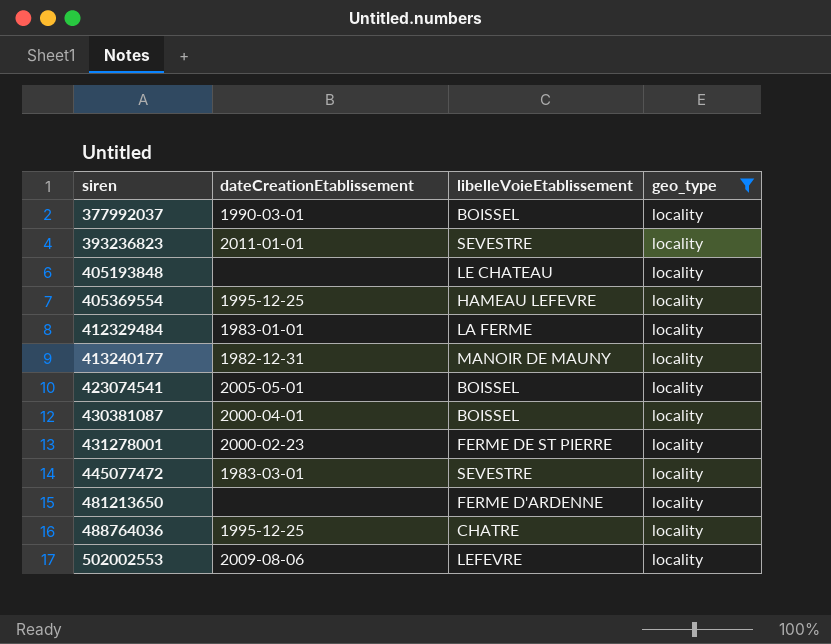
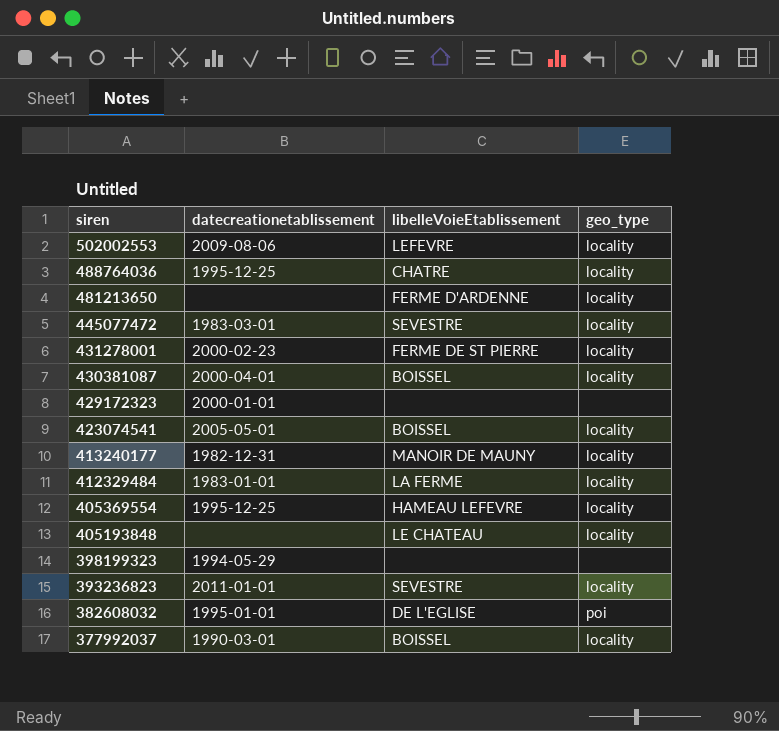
filter: geo_type = locality -> none
row order: siren ascending -> siren descending
column name: dateCreationEtablissement -> datecreationetablissement

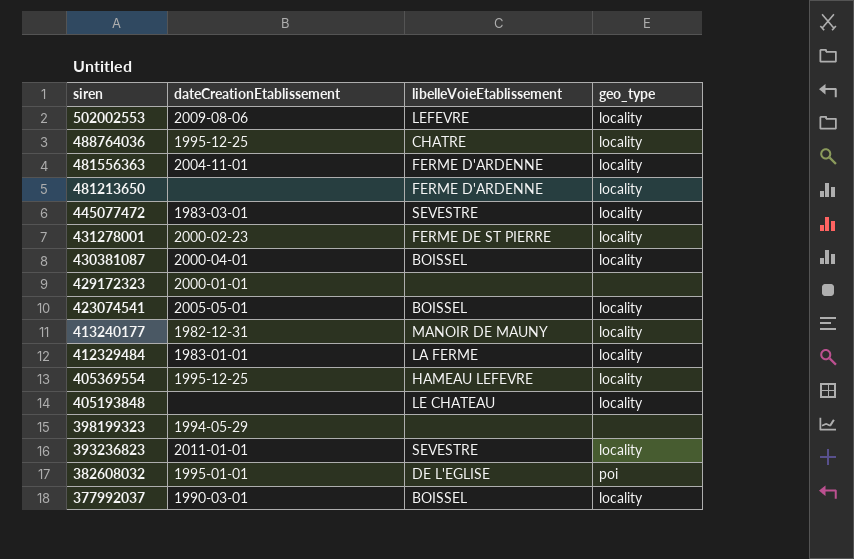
column name: datecreationetablissement -> dateCreationEtablissement
row 481556363: none -> 2004-11-01 | FERME D'ARDENNE | locality

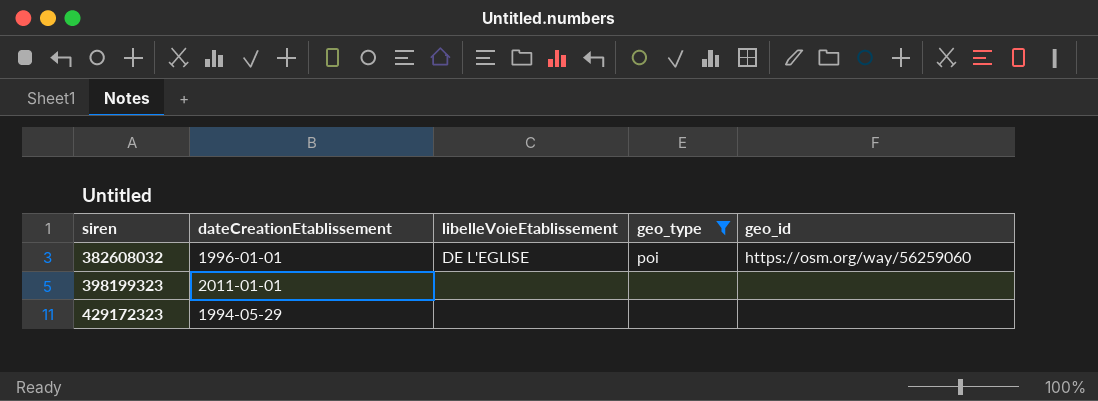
filter: none -> geo_type != locality
row order: siren descending -> siren ascending
column geo_id | position: none -> 5
382608032 | dateCreationEtablissement: 1995-01-01 -> 1996-01-01
398199323 | dateCreationEtablissement: 1994-05-29 -> 2011-01-01
429172323 | dateCreationEtablissement: 2000-01-01 -> 1994-05-29

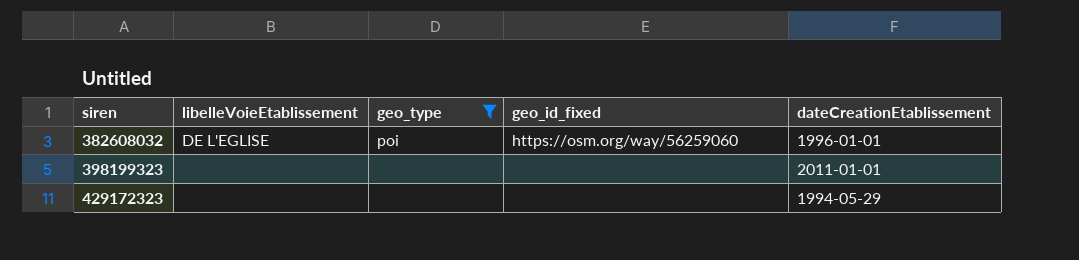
column name: geo_id -> geo_id_fixed
column dateCreationEtablissement | position: 2 -> 5

